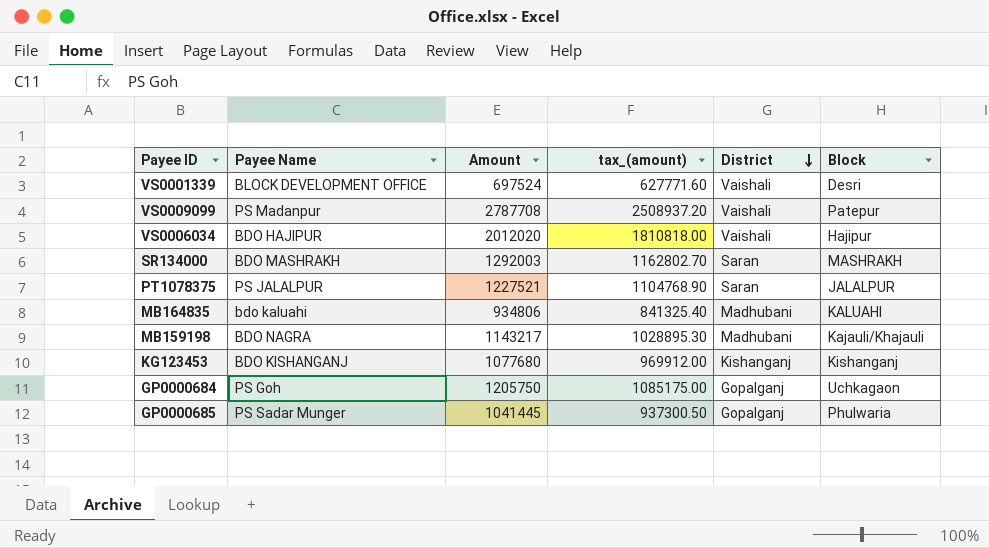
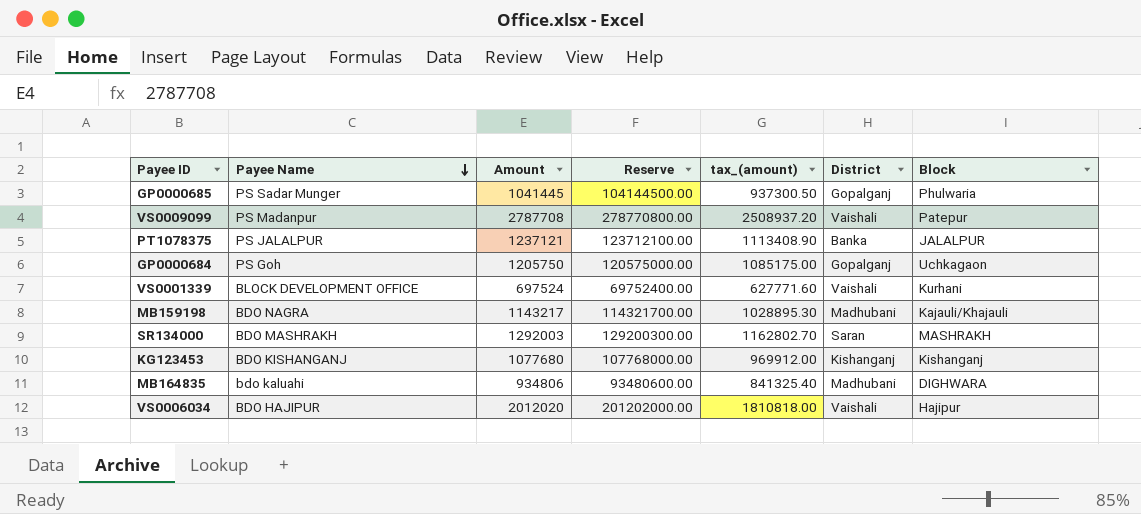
row order: District descending -> Payee Name descending
column Reserve | formula: none -> [Amount] * 100
PT1078375 | Amount: 1227521 -> 1237121
PT1078375 | tax_(amount): 1104768.90 -> 1113408.90
PT1078375 | District: Saran -> Banka
VS0001339 | Block: Desri -> Kurhani
MB164835 | Block: KALUAHI -> DIGHWARA

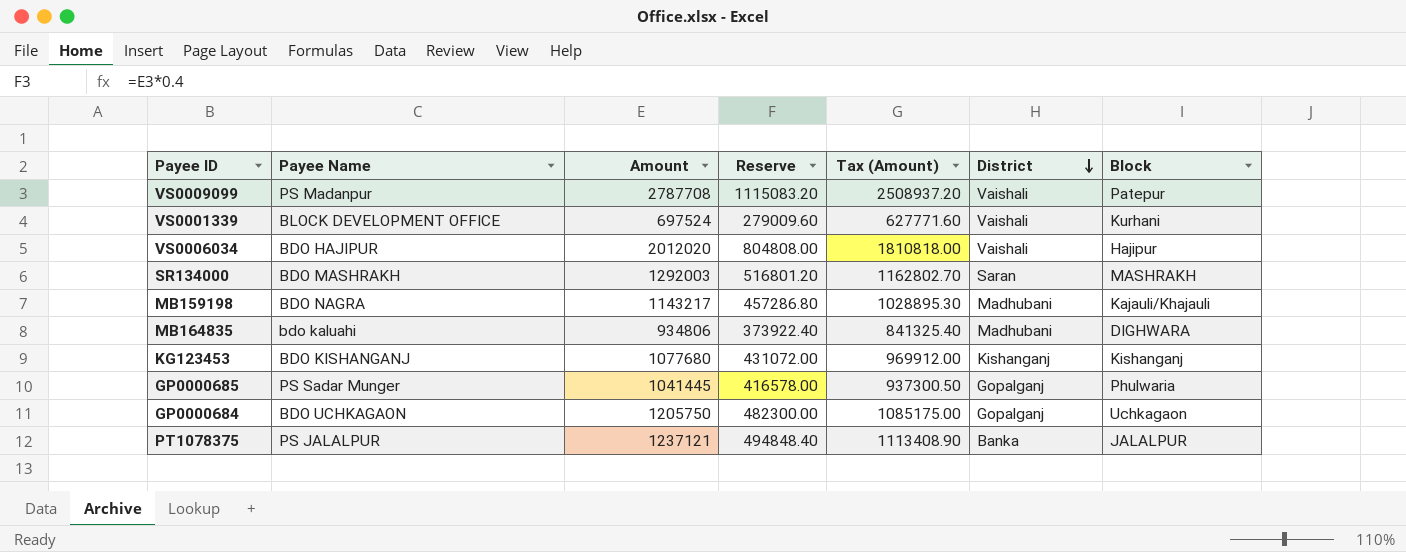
row order: Payee Name descending -> District descending
column Reserve | formula: [Amount] * 100 -> [Amount] * 0.4
column name: tax_(amount) -> Tax (Amount)
GP0000684 | Payee Name: PS Goh -> BDO UCHKAGAON

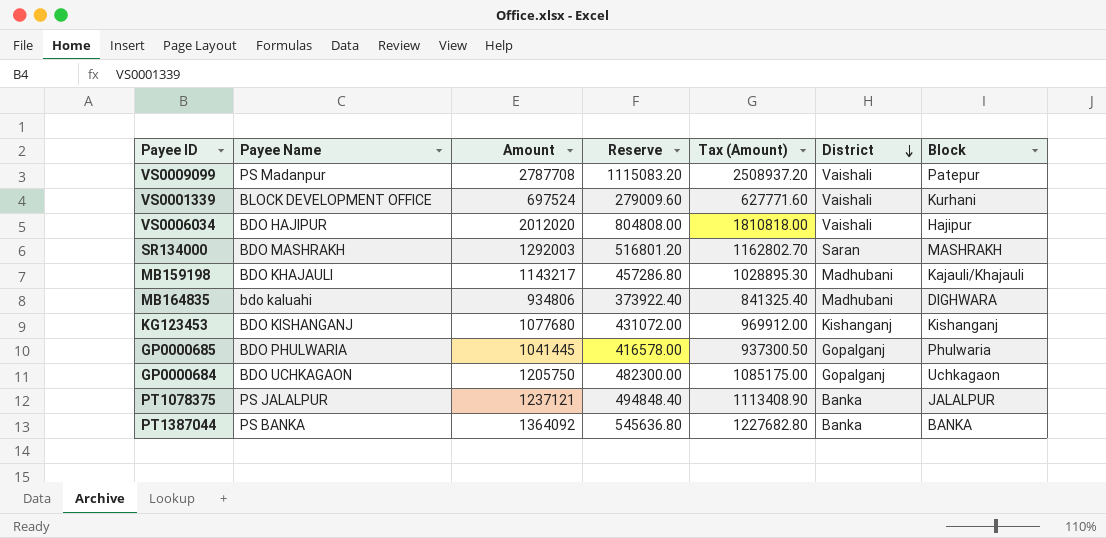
MB159198 | Payee Name: BDO NAGRA -> BDO KHAJAULI
GP0000685 | Payee Name: PS Sadar Munger -> BDO PHULWARIA
row PT1387044: none -> PS BANKA | 1364092 | 545636.80 | 1227682.80 | Banka | BANKA

